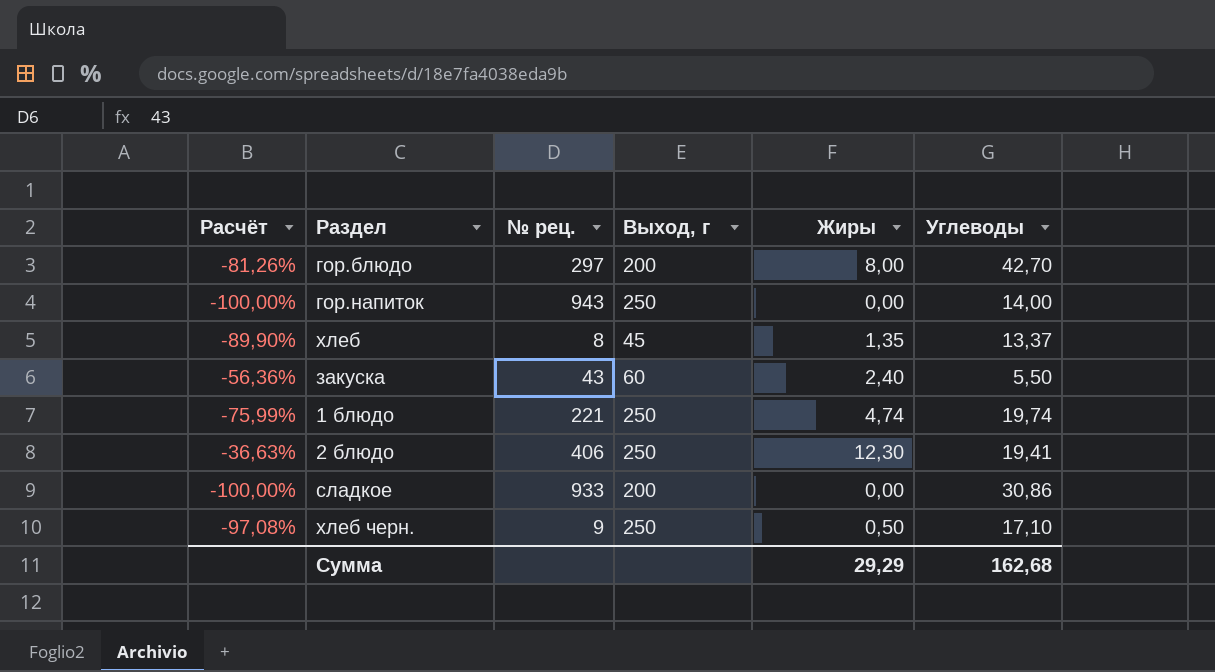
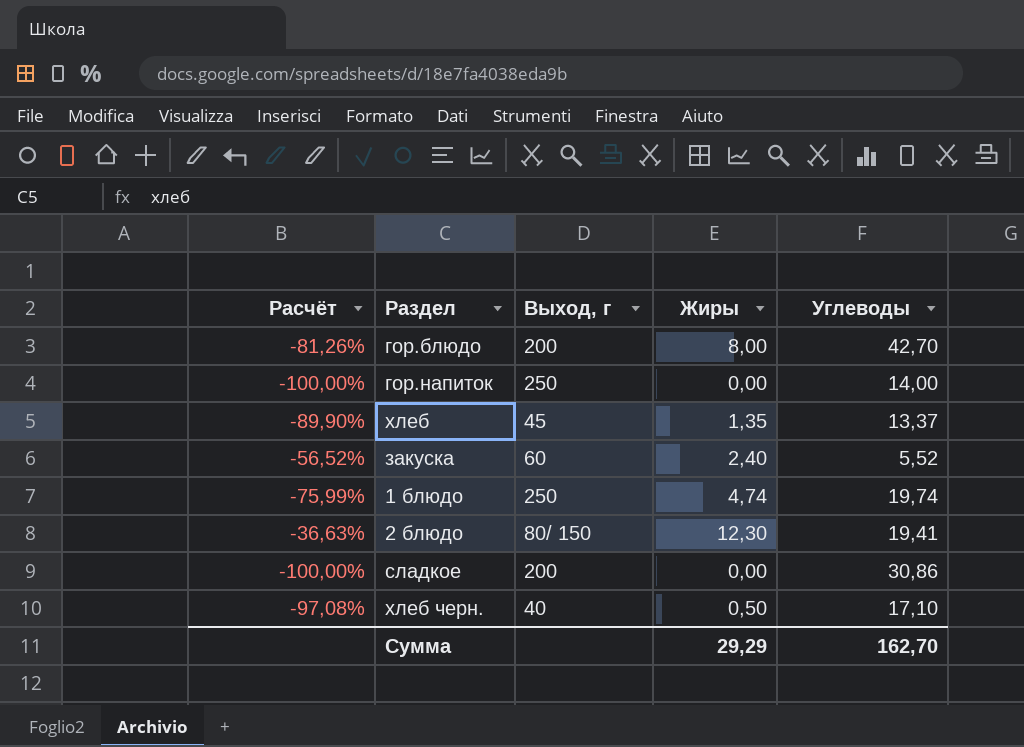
column № рец. | position: 3 -> none
закуска | Расчёт: -56,36% -> -56,52%
закуска | Углеводы: 5,50 -> 5,52
2 блюдо | Выход, г: 250 -> 80/ 150
хлеб черн. | Выход, г: 250 -> 40
Сумма | Углеводы: 162,68 -> 162,70

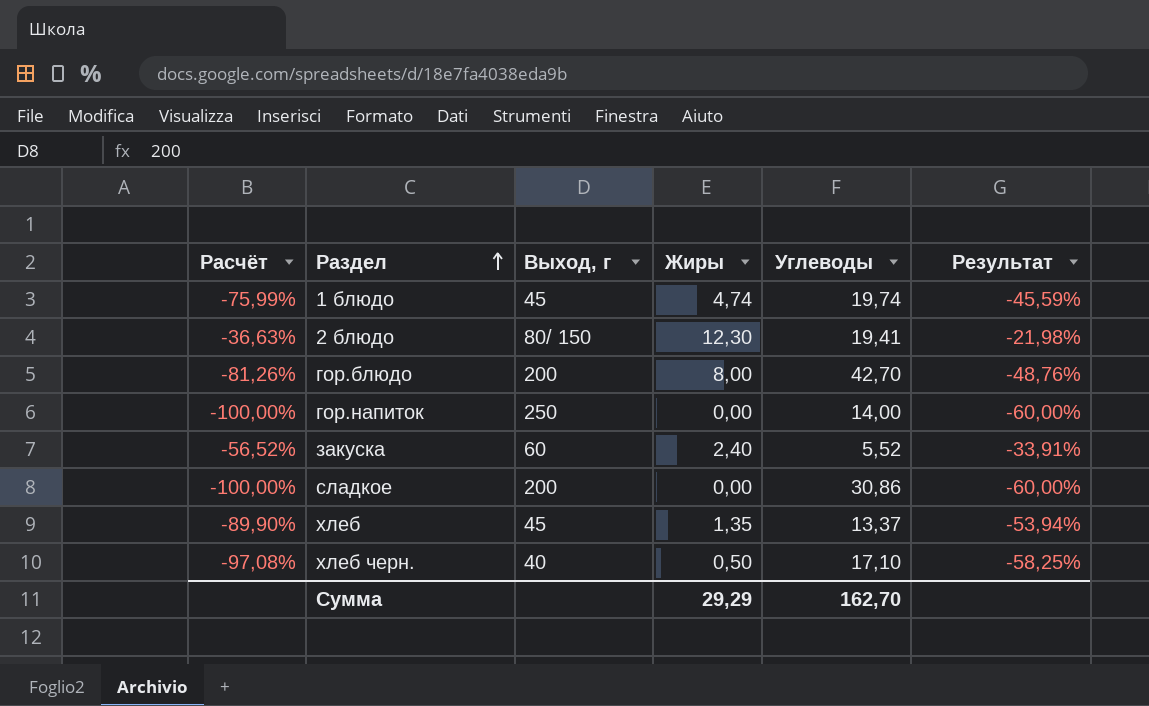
row order: none -> Раздел ascending
column Результат | formula: none -> [Расчёт] * 0,6
1 блюдо | Выход, г: 250 -> 45

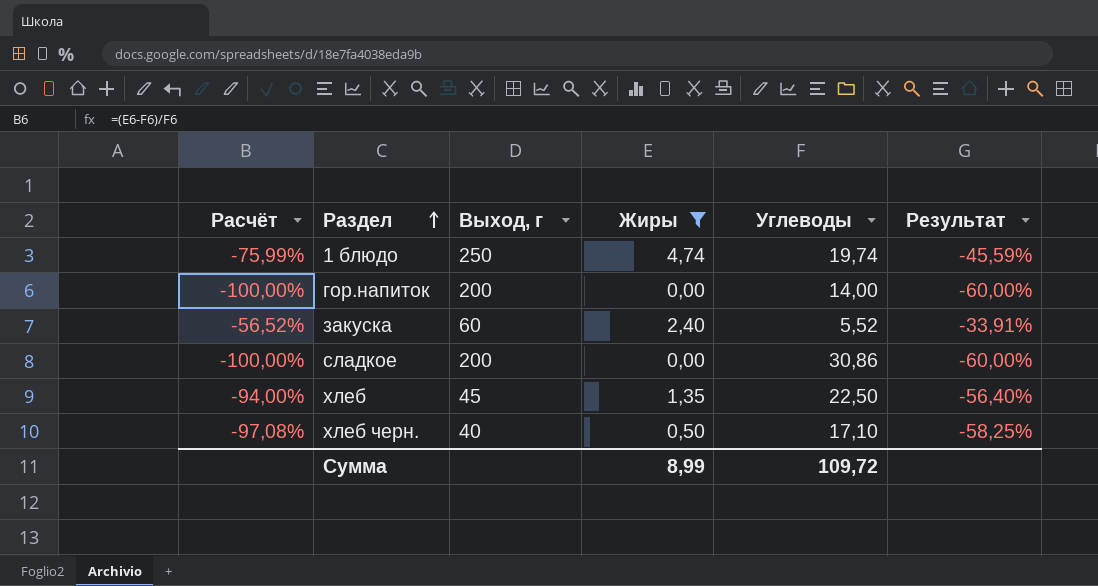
filter: none -> Жиры <= 4,74
1 блюдо | Выход, г: 45 -> 250
гор.напиток | Выход, г: 250 -> 200
хлеб | Расчёт: -89,90% -> -94,00%
хлеб | Углеводы: 13,37 -> 22,50
хлеб | Результат: -53,94% -> -56,40%
Сумма | Жиры: 29,29 -> 8,99
Сумма | Углеводы: 162,70 -> 109,72

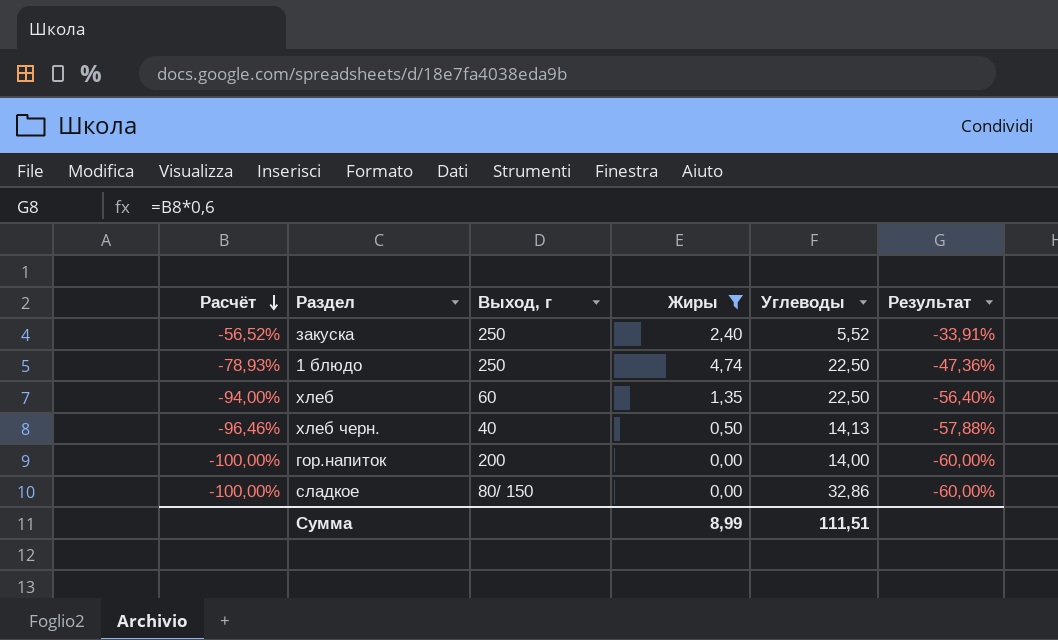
row order: Раздел ascending -> Расчёт descending
закуска | Выход, г: 60 -> 250
1 блюдо | Расчёт: -75,99% -> -78,93%
1 блюдо | Углеводы: 19,74 -> 22,50
1 блюдо | Результат: -45,59% -> -47,36%
хлеб | Выход, г: 45 -> 60
хлеб черн. | Расчёт: -97,08% -> -96,46%
хлеб черн. | Углеводы: 17,10 -> 14,13
хлеб черн. | Результат: -58,25% -> -57,88%
сладкое | Выход, г: 200 -> 80/ 150
сладкое | Углеводы: 30,86 -> 32,86
Сумма | Углеводы: 109,72 -> 111,51

